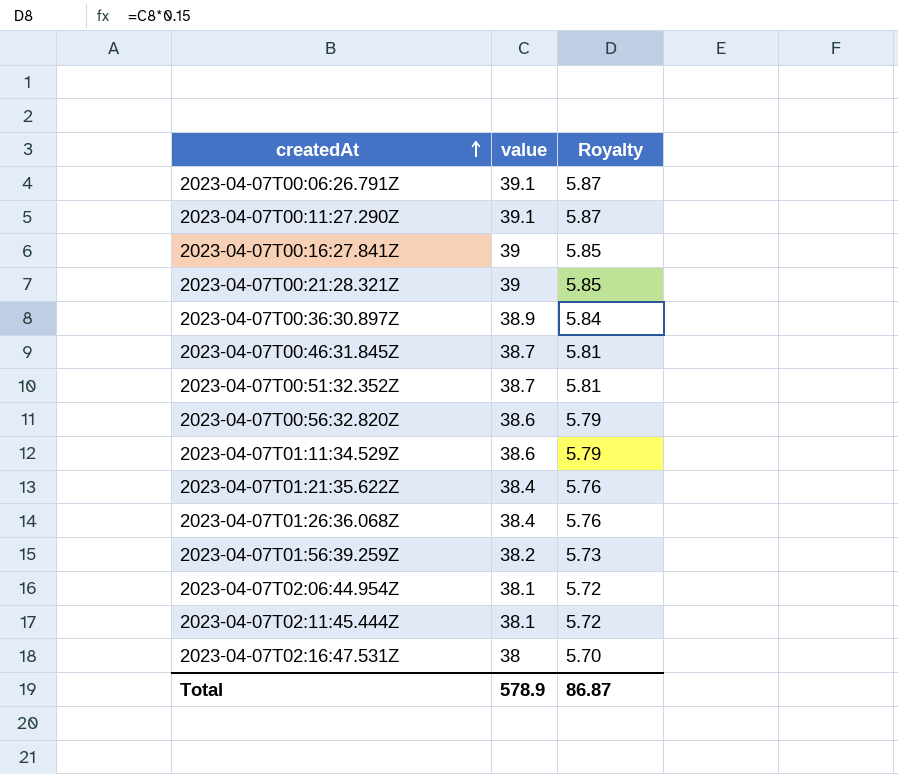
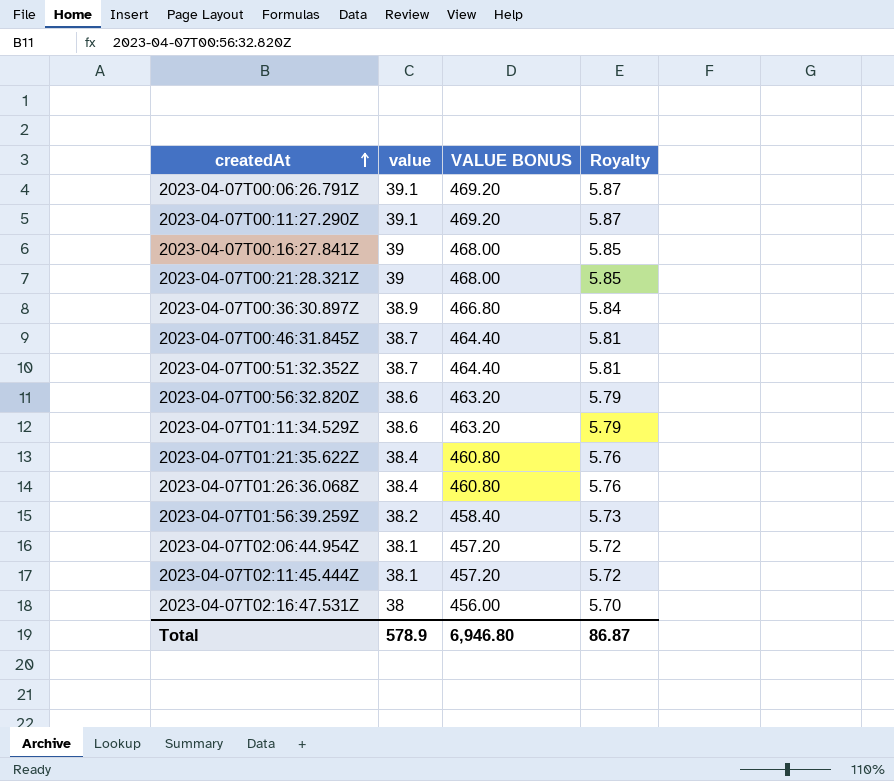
column VALUE BONUS | formula: none -> [value] * 12

